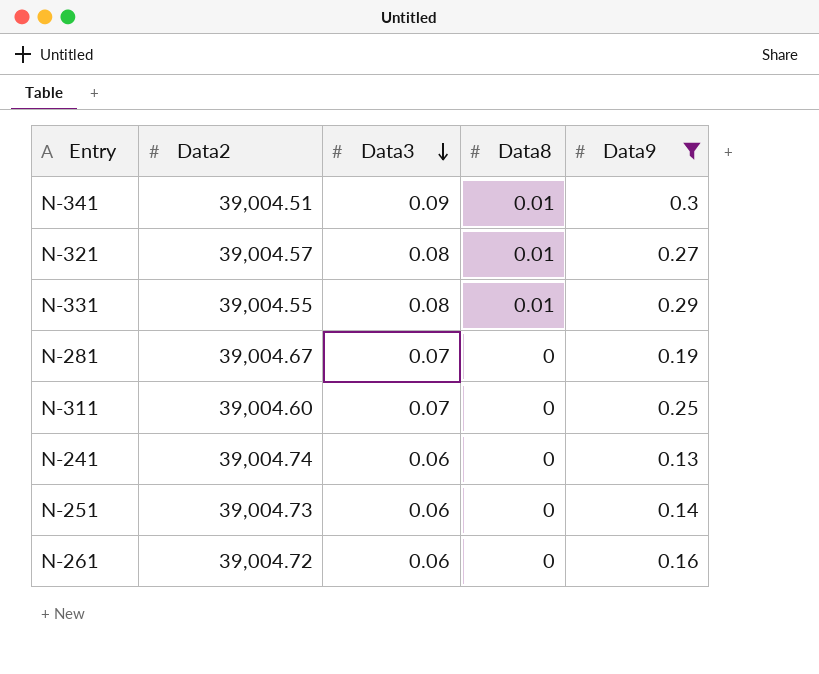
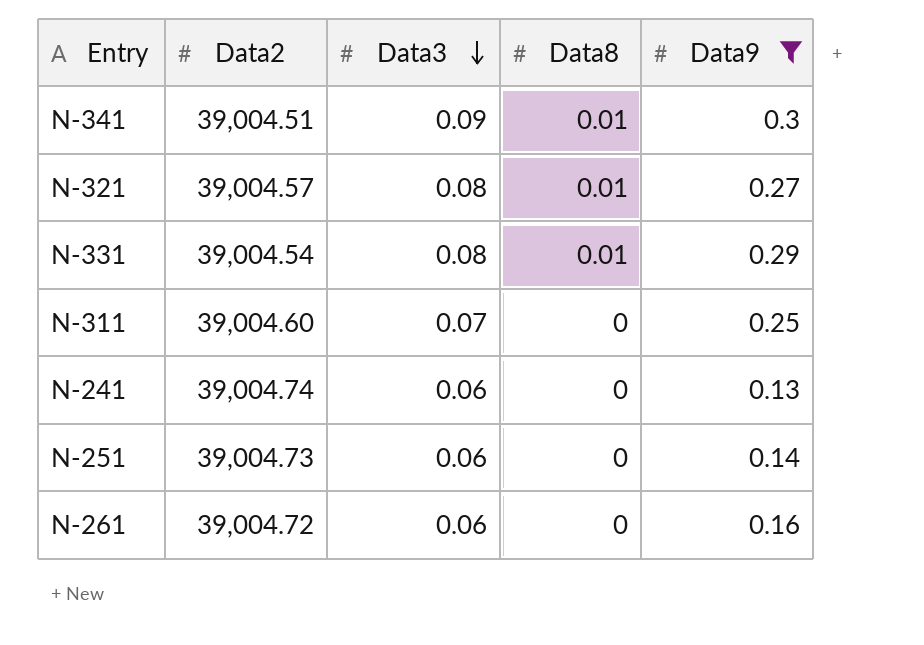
row N-281: 39,004.67 | 0.07 | 0 | 0.19 -> none
N-331 | Data2: 39,004.55 -> 39,004.54

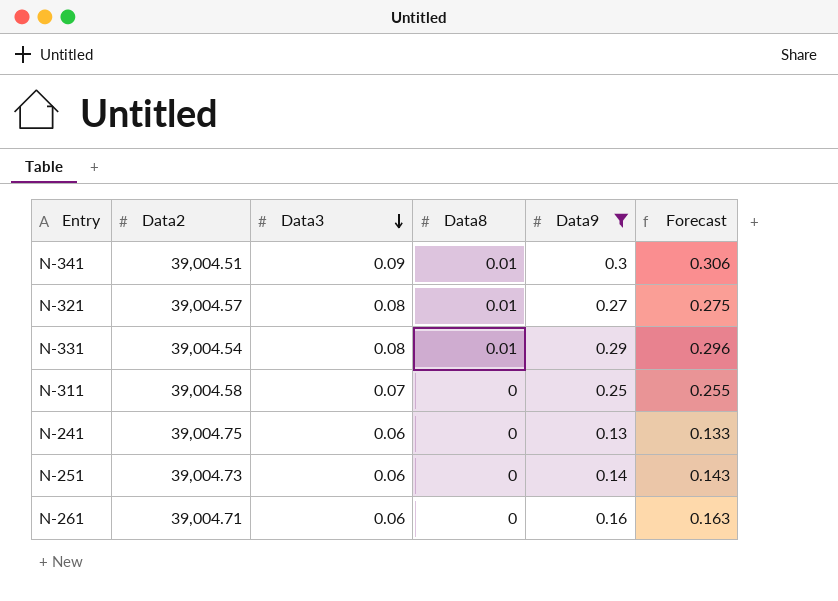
column Forecast | formula: none -> [Data9] * 1.02
N-311 | Data2: 39,004.60 -> 39,004.58
N-241 | Data2: 39,004.74 -> 39,004.75
N-261 | Data2: 39,004.72 -> 39,004.71

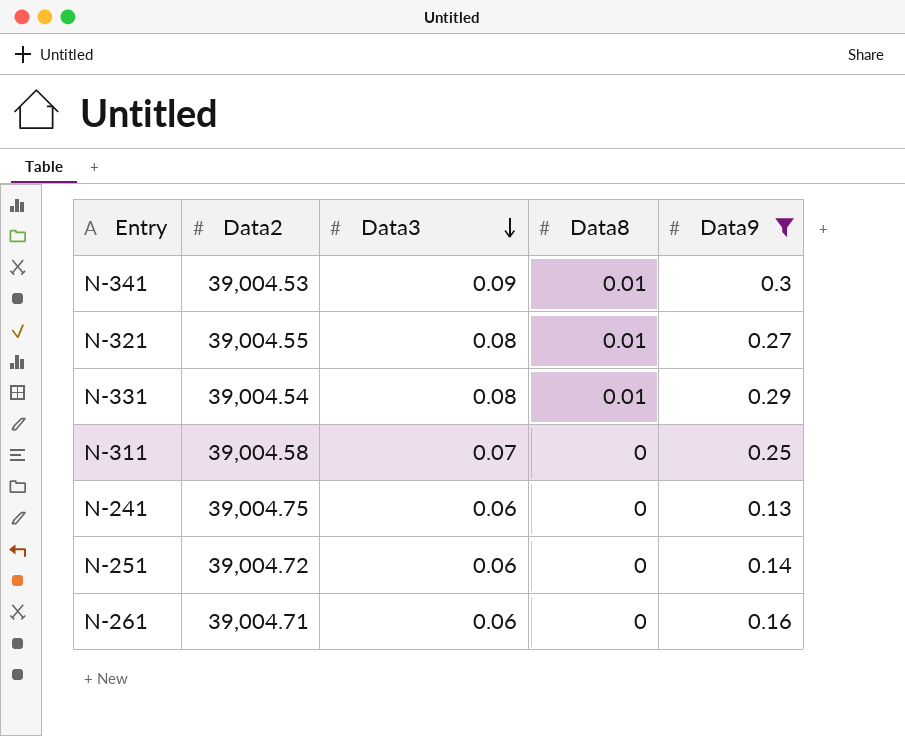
column Forecast | formula: [Data9] * 1.02 -> none
N-341 | Data2: 39,004.51 -> 39,004.53
N-321 | Data2: 39,004.57 -> 39,004.55
N-251 | Data2: 39,004.73 -> 39,004.72

